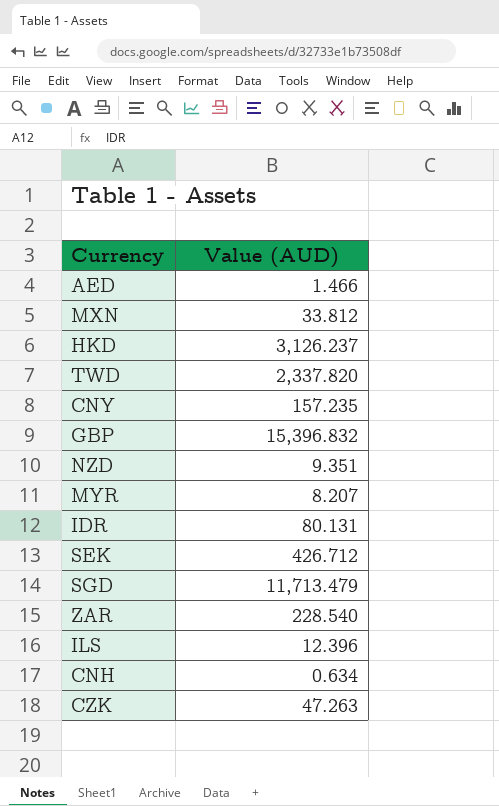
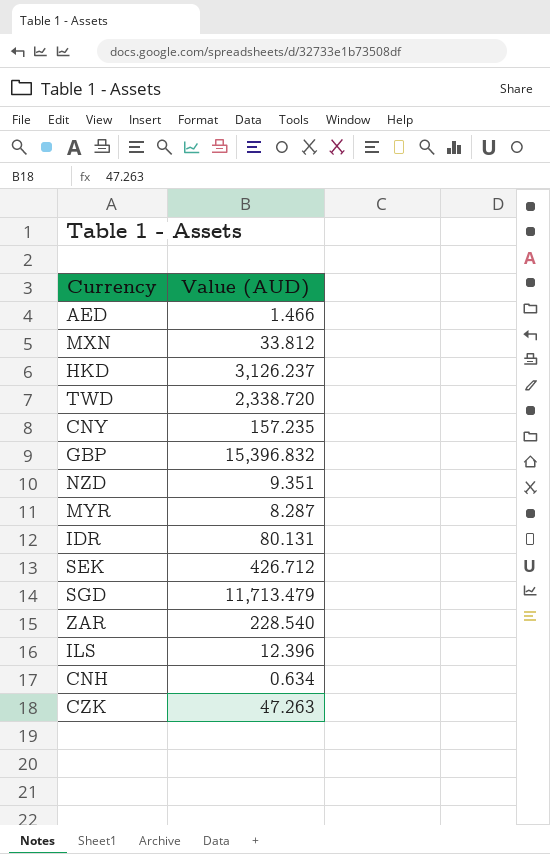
TWD | Value (AUD): 2,337.820 -> 2,338.720
MYR | Value (AUD): 8.207 -> 8.287

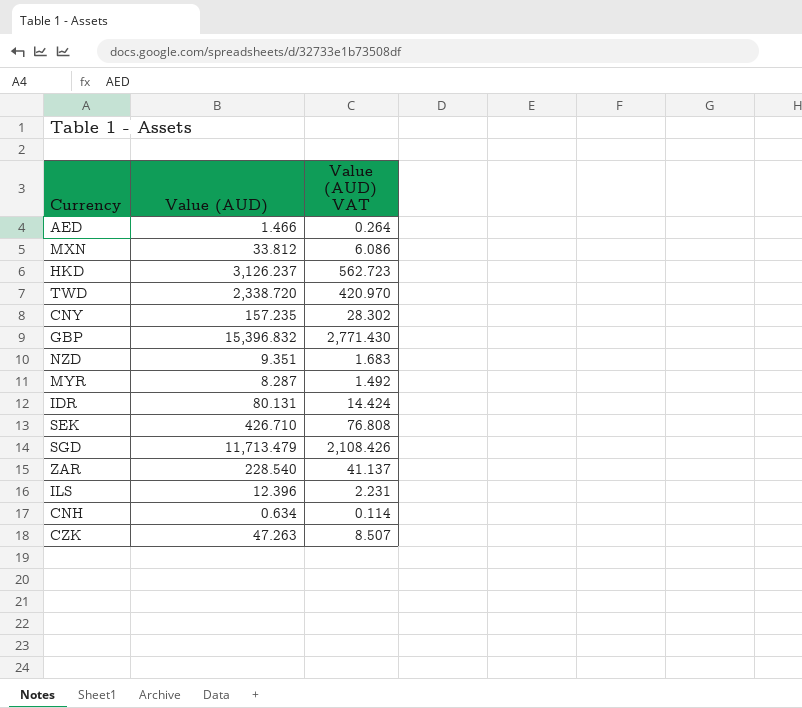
column Value (AUD) VAT | formula: none -> [Value (AUD)] * 0.18
SEK | Value (AUD): 426.712 -> 426.710

